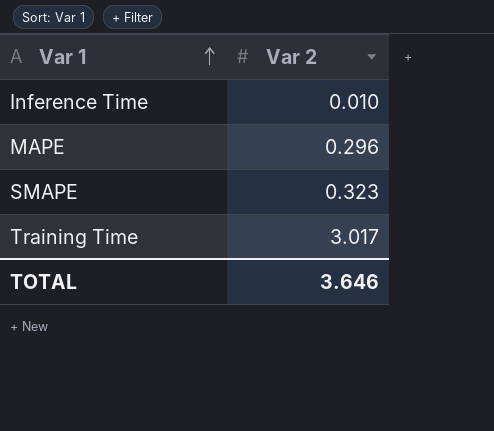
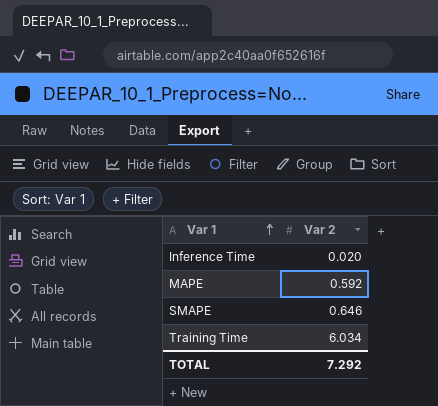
Inference Time | Var 2: 0.010 -> 0.020
MAPE | Var 2: 0.296 -> 0.592
SMAPE | Var 2: 0.323 -> 0.646
Training Time | Var 2: 3.017 -> 6.034
TOTAL | Var 2: 3.646 -> 7.292

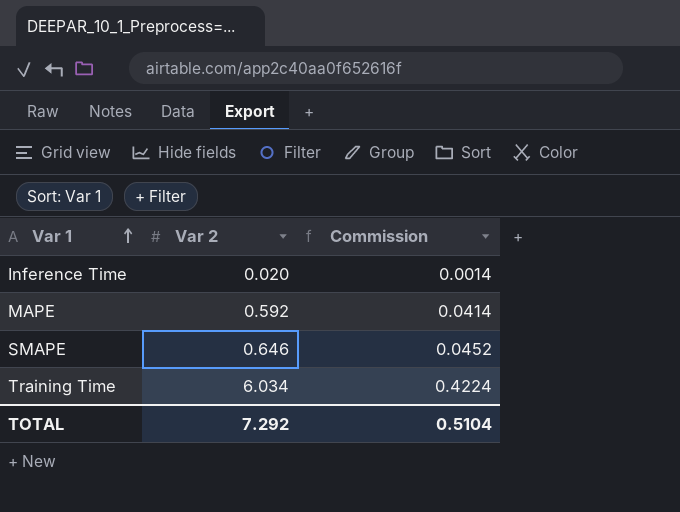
column Commission | formula: none -> [Var 2] * 0.07

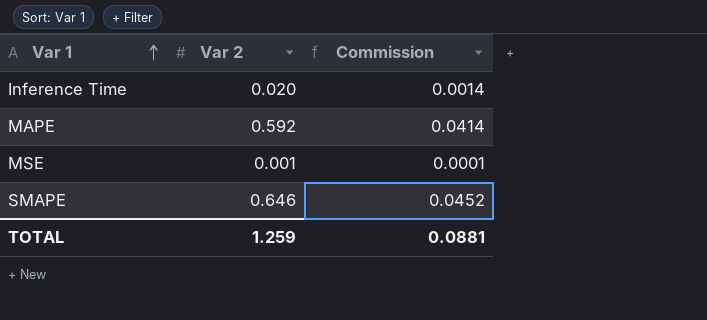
row Training Time: 6.034 | 0.4224 -> none
row MSE: none -> 0.001 | 0.0001
TOTAL | Var 2: 7.292 -> 1.259
TOTAL | Commission: 0.5104 -> 0.0881

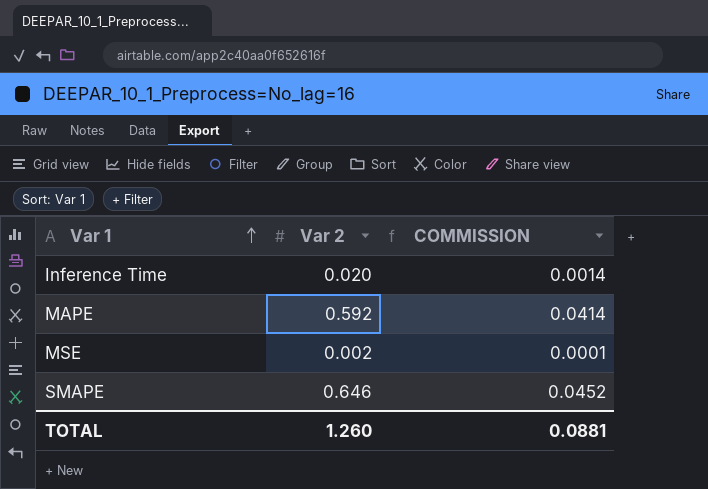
column name: Commission -> COMMISSION
MSE | Var 2: 0.001 -> 0.002
TOTAL | Var 2: 1.259 -> 1.260

